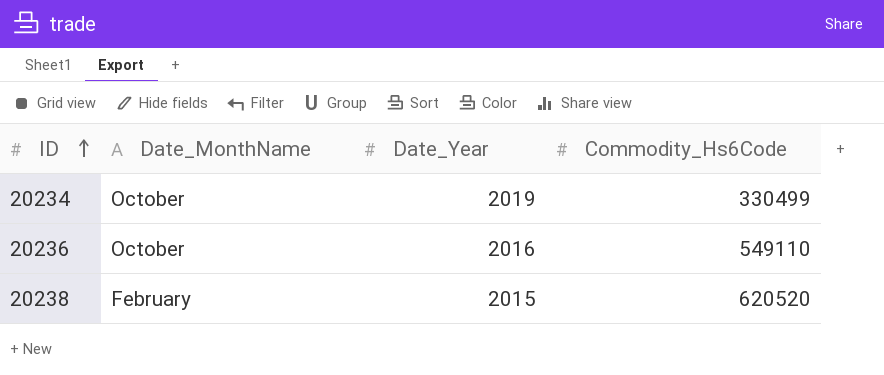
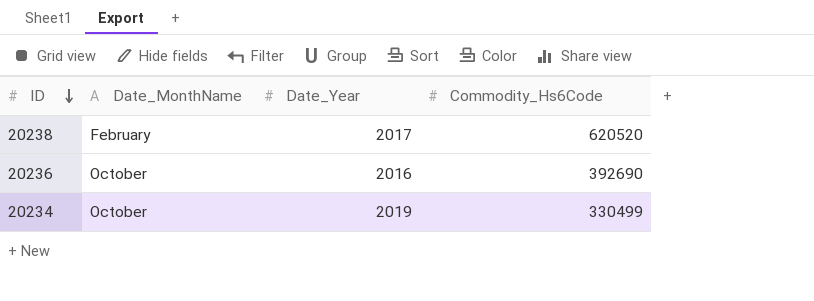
row order: ID ascending -> ID descending
20238 | Date_Year: 2015 -> 2017
20236 | Commodity_Hs6Code: 549110 -> 392690

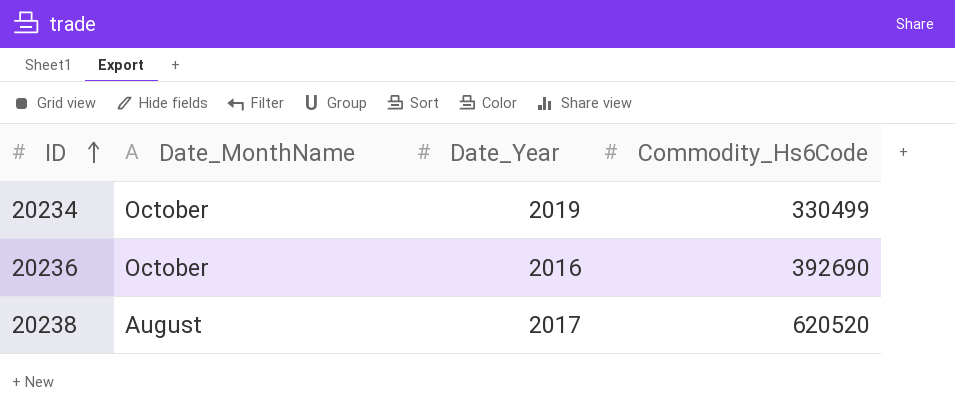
row order: ID descending -> ID ascending
20238 | Date_MonthName: February -> August

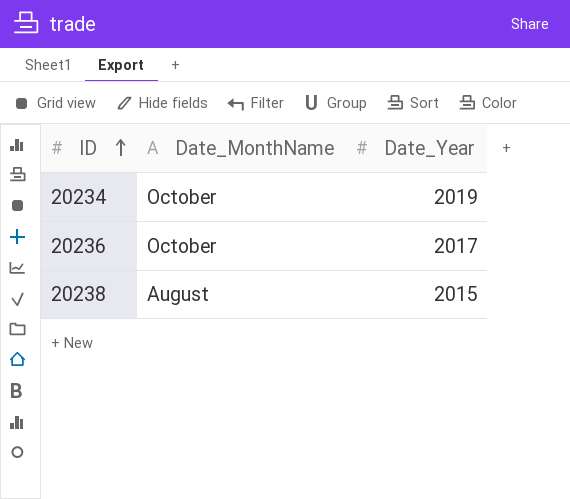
column Commodity_Hs6Code | position: 4 -> none
20236 | Date_Year: 2016 -> 2017
20238 | Date_Year: 2017 -> 2015

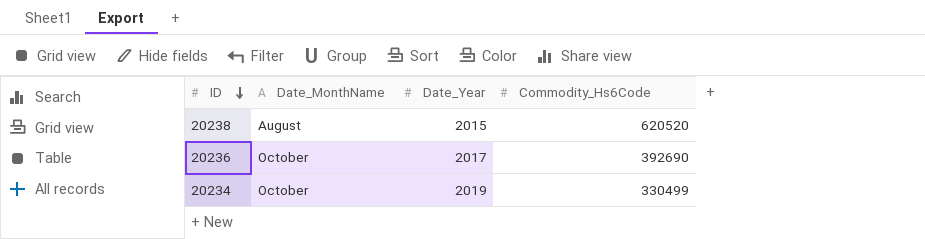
row order: ID ascending -> ID descending
column Commodity_Hs6Code | position: none -> 4

